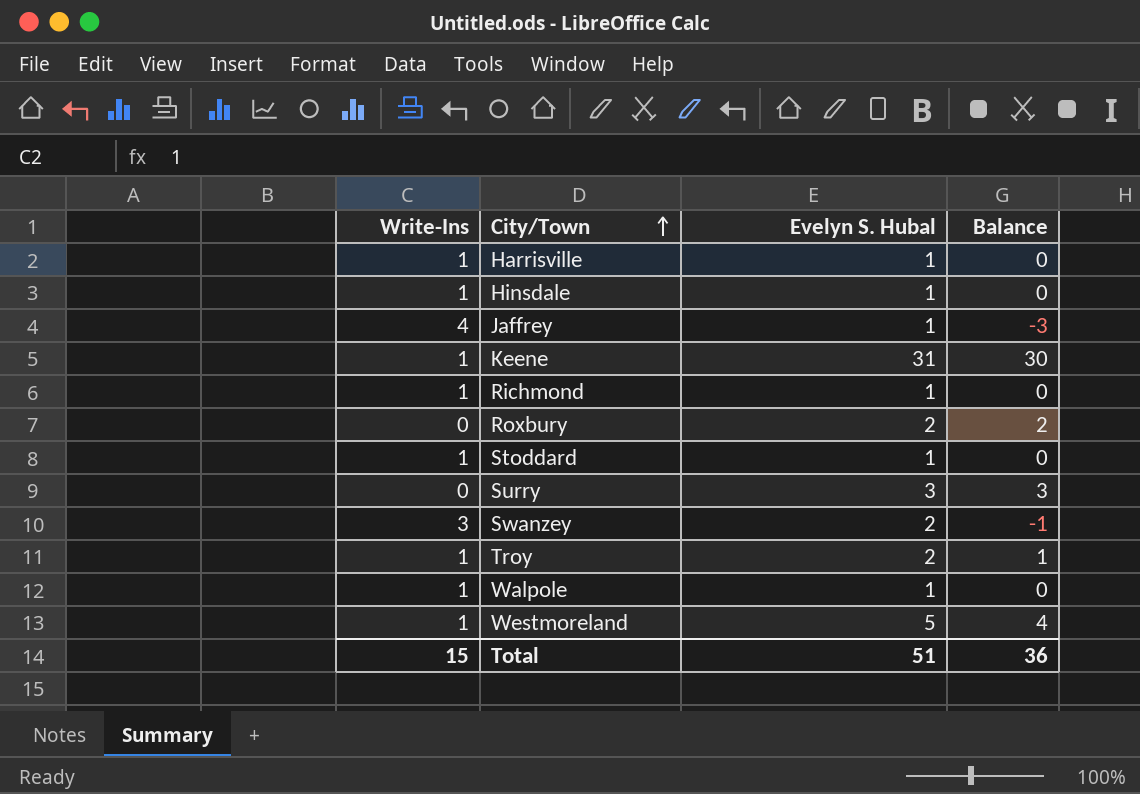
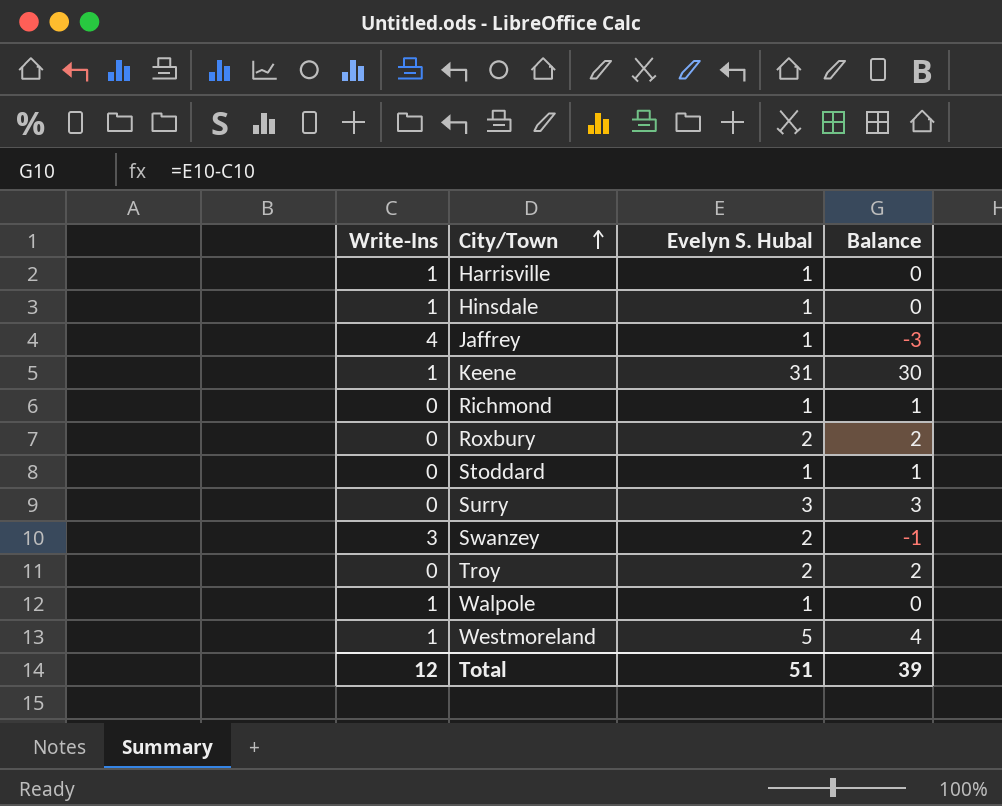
Richmond | Write-Ins: 1 -> 0
Richmond | Balance: 0 -> 1
Stoddard | Write-Ins: 1 -> 0
Stoddard | Balance: 0 -> 1
Troy | Write-Ins: 1 -> 0
Troy | Balance: 1 -> 2
Total | Write-Ins: 15 -> 12
Total | Balance: 36 -> 39

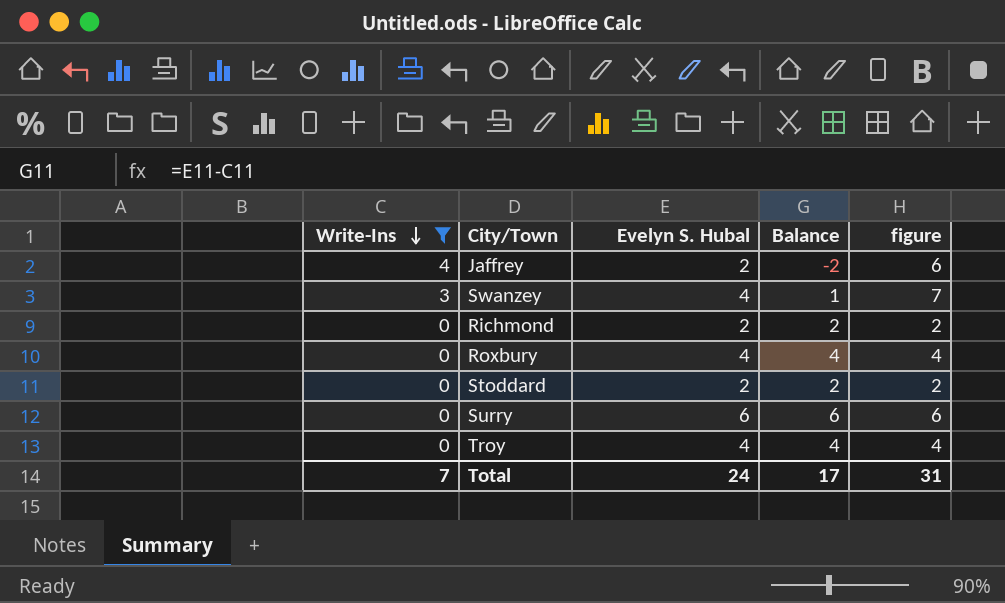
filter: none -> Write-Ins != 1
row order: City/Town ascending -> Write-Ins descending
column figure | formula: none -> [Write-Ins] + [Evelyn S. Hubal]
Jaffrey | Evelyn S. Hubal: 1 -> 2
Jaffrey | Balance: -3 -> -2
Swanzey | Evelyn S. Hubal: 2 -> 4
Swanzey | Balance: -1 -> 1
Richmond | Evelyn S. Hubal: 1 -> 2
Richmond | Balance: 1 -> 2
Roxbury | Evelyn S. Hubal: 2 -> 4
Roxbury | Balance: 2 -> 4
Stoddard | Evelyn S. Hubal: 1 -> 2
Stoddard | Balance: 1 -> 2
Surry | Evelyn S. Hubal: 3 -> 6
Surry | Balance: 3 -> 6
Troy | Evelyn S. Hubal: 2 -> 4
Troy | Balance: 2 -> 4
Total | Write-Ins: 12 -> 7
Total | Evelyn S. Hubal: 51 -> 24
Total | Balance: 39 -> 17

